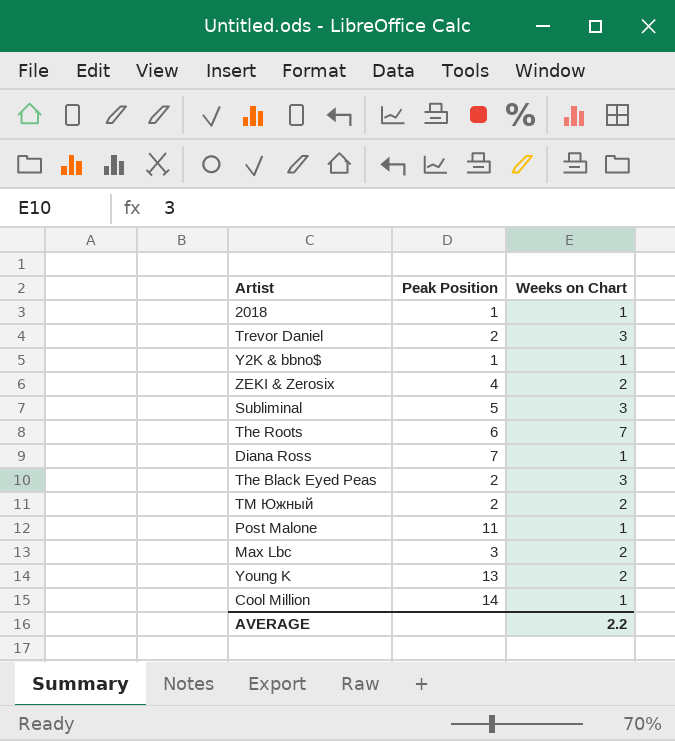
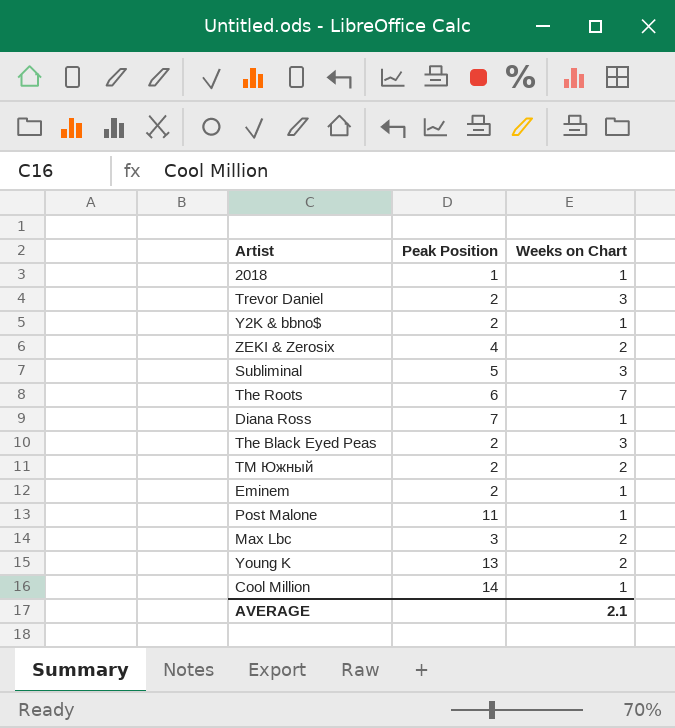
Y2K & bbno$ | Peak Position: 1 -> 2
row Eminem: none -> 2 | 1
AVERAGE | Weeks on Chart: 2.2 -> 2.1

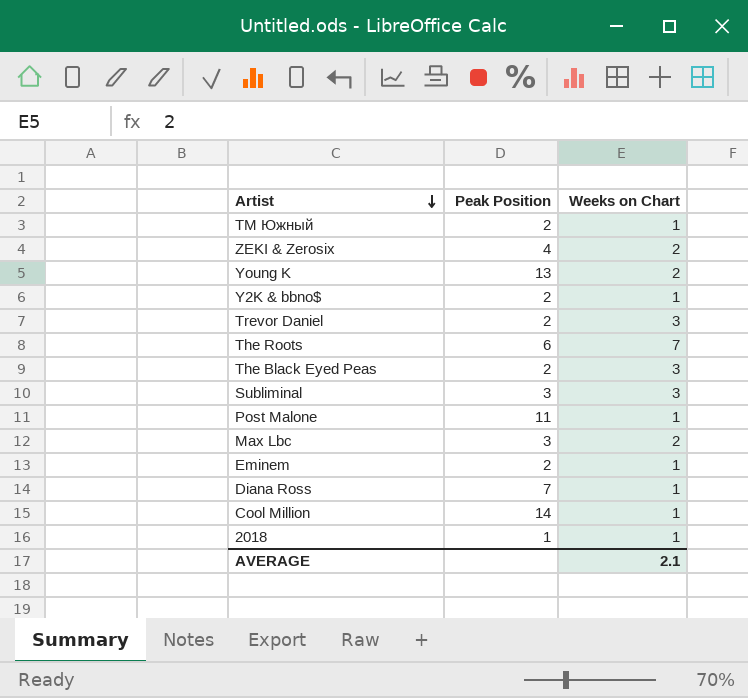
row order: none -> Artist descending
ТМ Южный | Weeks on Chart: 2 -> 1
Subliminal | Peak Position: 5 -> 3

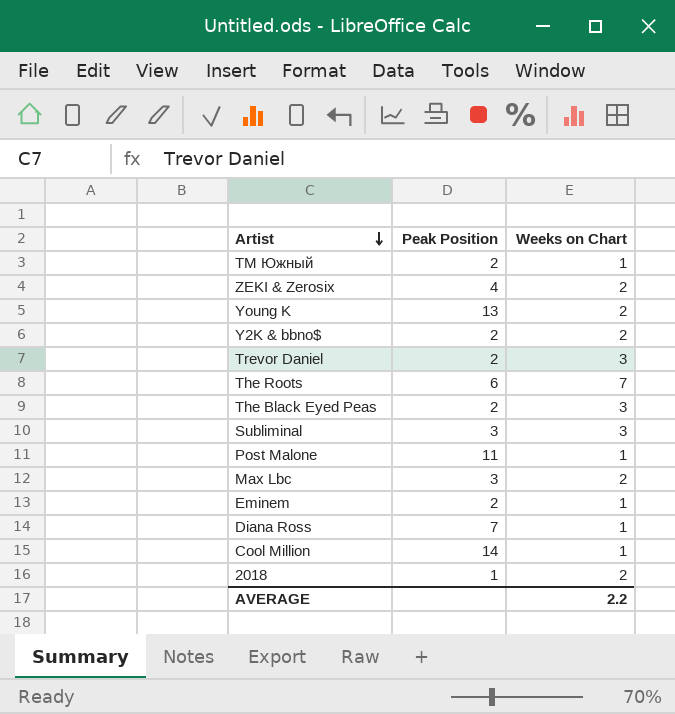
Y2K & bbno$ | Weeks on Chart: 1 -> 2
2018 | Weeks on Chart: 1 -> 2
AVERAGE | Weeks on Chart: 2.1 -> 2.2

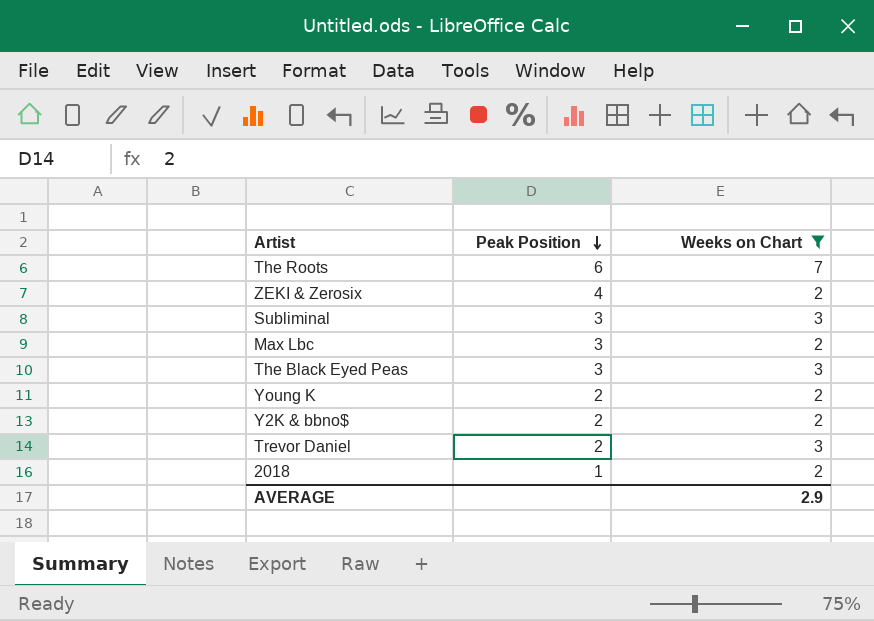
filter: none -> Weeks on Chart != 1
row order: Artist descending -> Peak Position descending
The Black Eyed Peas | Peak Position: 2 -> 3
Young K | Peak Position: 13 -> 2
AVERAGE | Weeks on Chart: 2.2 -> 2.9

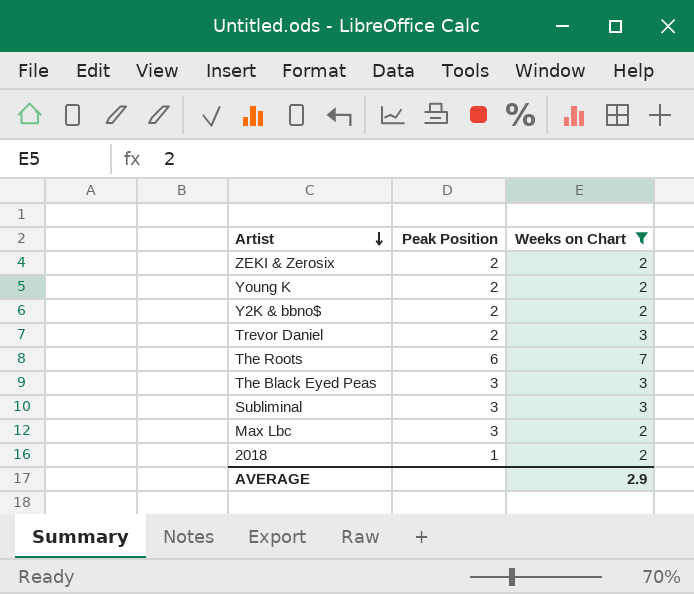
row order: Peak Position descending -> Artist descending
ZEKI & Zerosix | Peak Position: 4 -> 2

